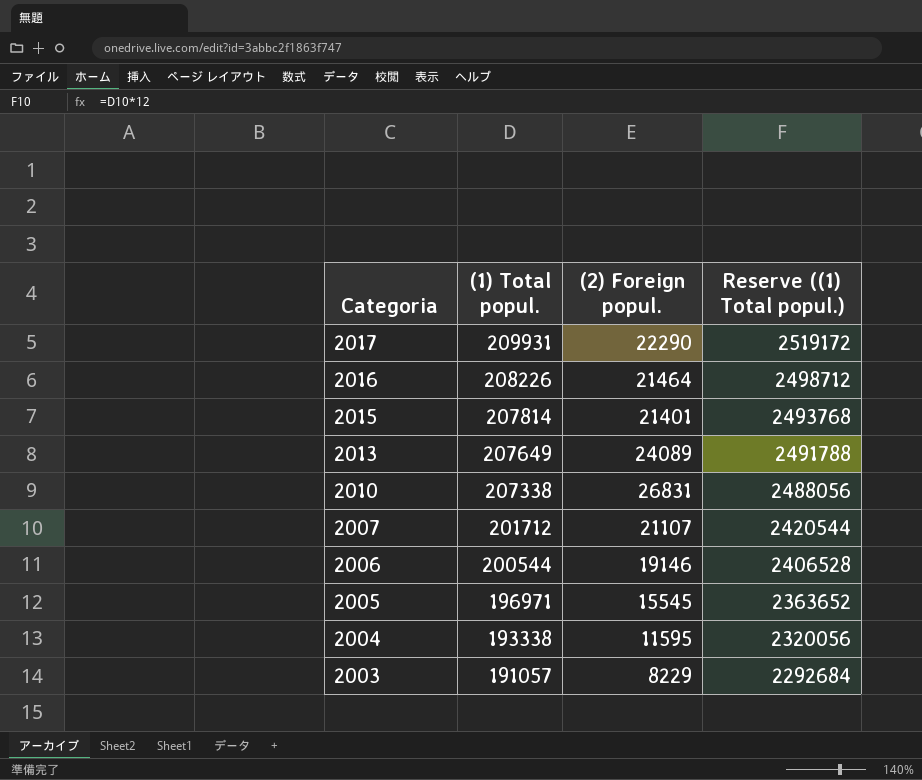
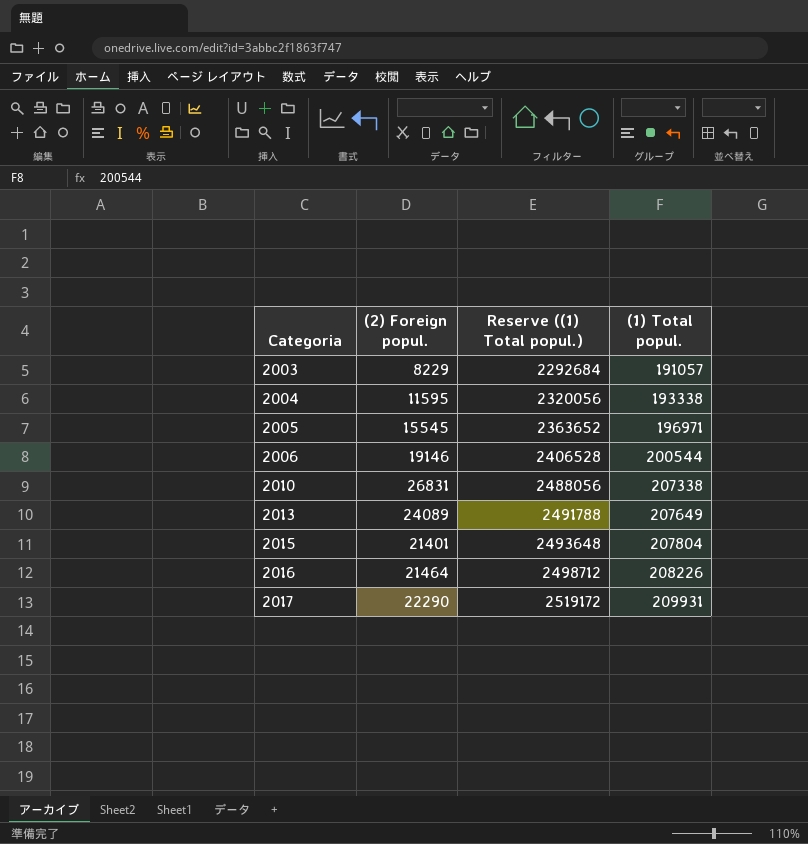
row order: Categoria descending -> Categoria ascending
column (1) Total popul. | position: 2 -> 4
row 2007: 201712 | 21107 | 2420544 -> none
2015 | Reserve ((1) Total popul.): 2493768 -> 2493648
2015 | (1) Total popul.: 207814 -> 207804

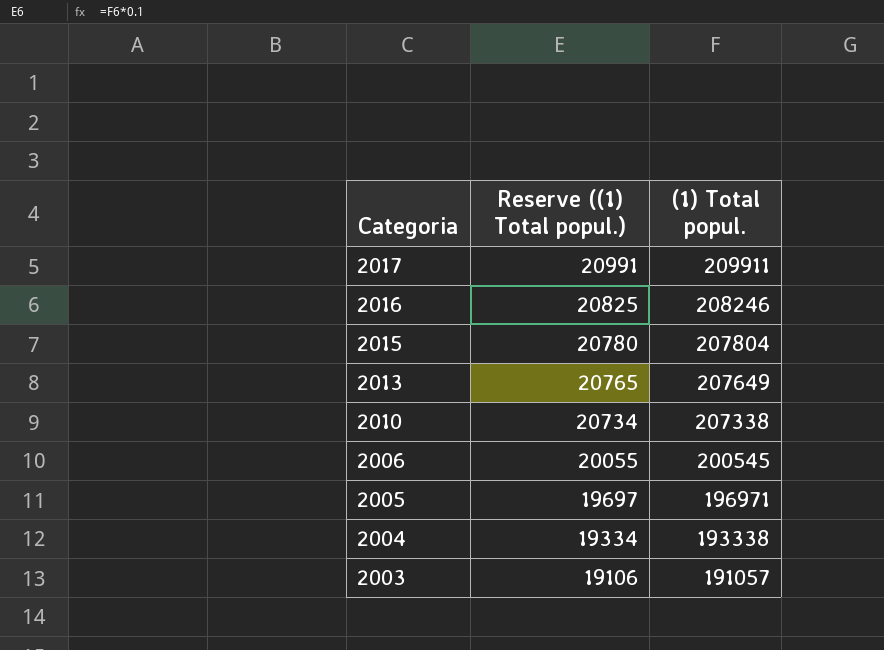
row order: Categoria ascending -> Categoria descending
column (2) Foreign popul. | position: 2 -> none
column Reserve ((1) Total popul.) | formula: [(1) Total popul.] * 12 -> [(1) Total popul.] * 0.1
2017 | (1) Total popul.: 209931 -> 209911
2016 | (1) Total popul.: 208226 -> 208246
2006 | (1) Total popul.: 200544 -> 200545

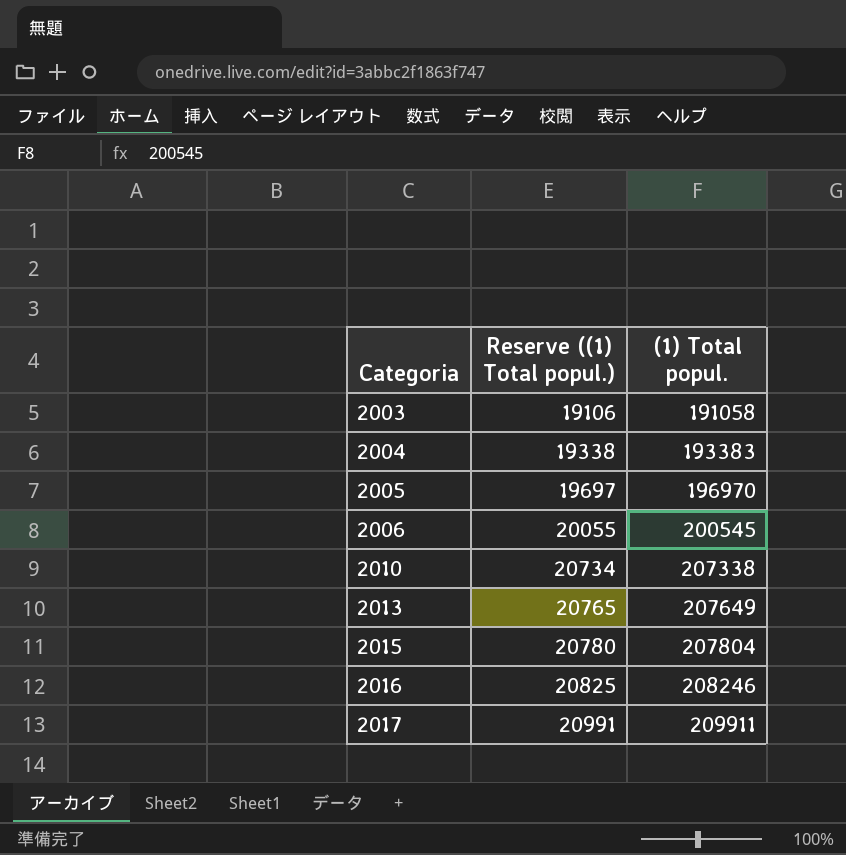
row order: Categoria descending -> Categoria ascending
2003 | (1) Total popul.: 191057 -> 191058
2004 | Reserve ((1) Total popul.): 19334 -> 19338
2004 | (1) Total popul.: 193338 -> 193383
2005 | (1) Total popul.: 196971 -> 196970

